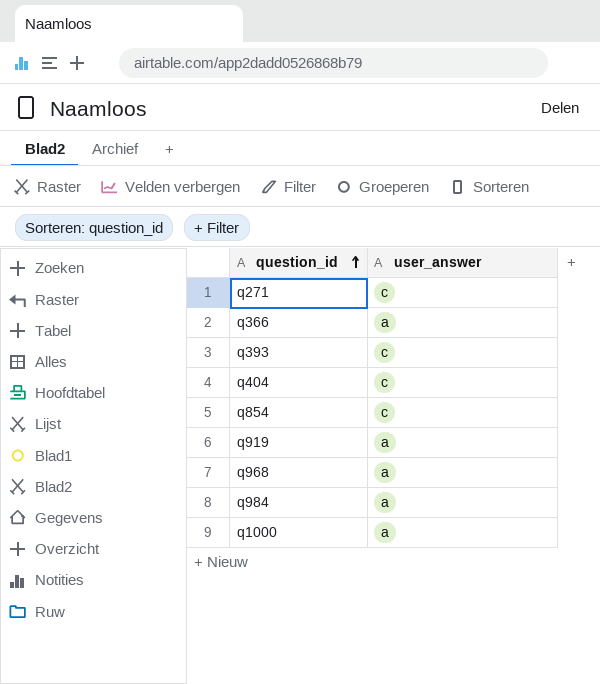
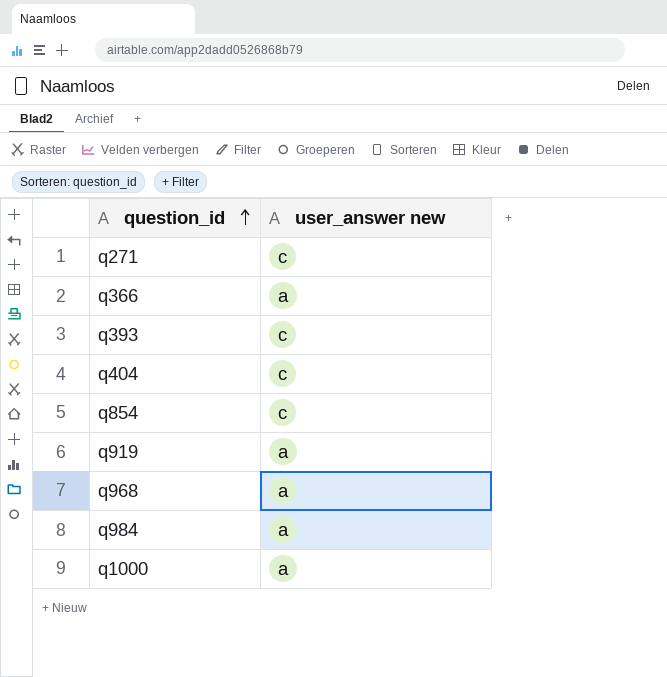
column name: user_answer -> user_answer new

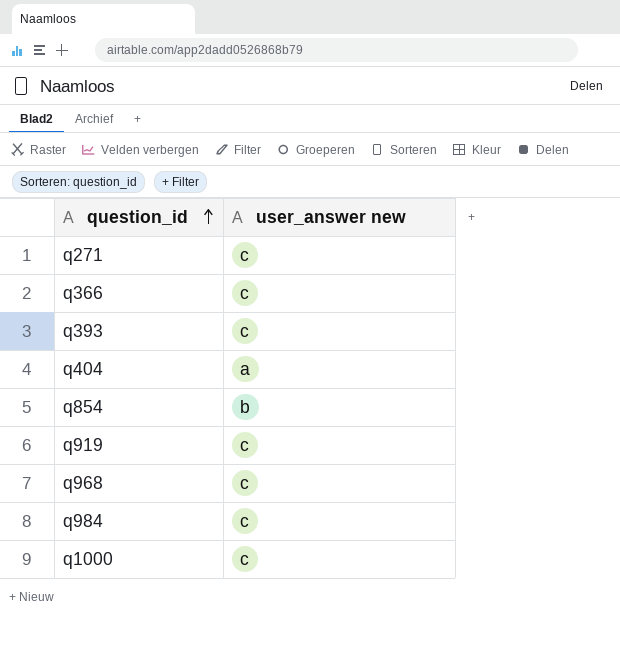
q366 | user_answer new: a -> c
q404 | user_answer new: c -> a
q854 | user_answer new: c -> b
q919 | user_answer new: a -> c
q968 | user_answer new: a -> c
q984 | user_answer new: a -> c
q1000 | user_answer new: a -> c

